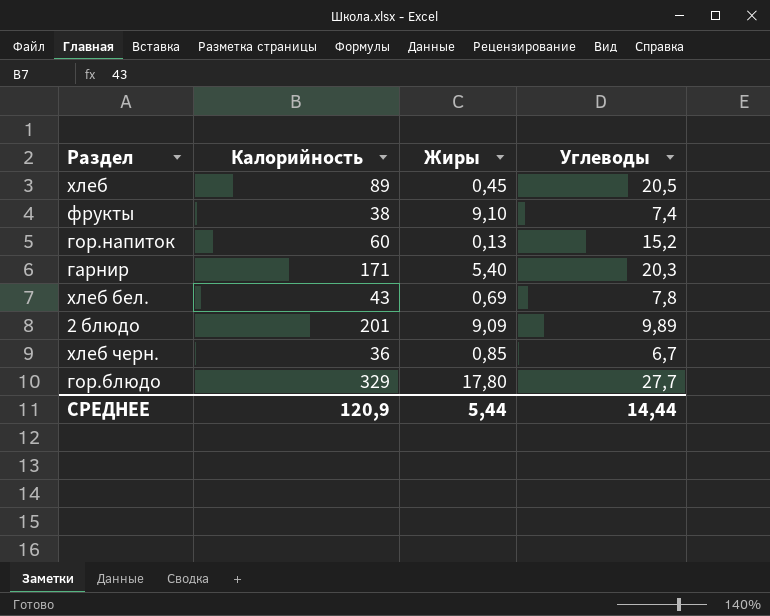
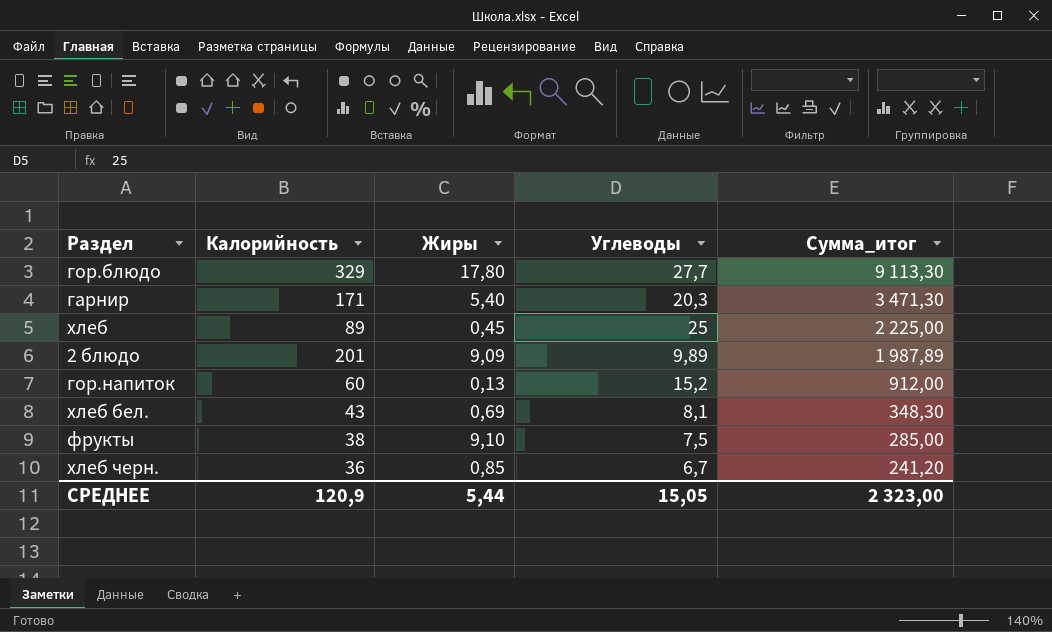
row order: none -> Сумма_итог descending
column Сумма_итог | formula: none -> [Калорийность] * [Углеводы]
хлеб | Углеводы: 20,5 -> 25
хлеб бел. | Углеводы: 7,8 -> 8,1
фрукты | Углеводы: 7,4 -> 7,5
СРЕДНЕЕ | Углеводы: 14,44 -> 15,05

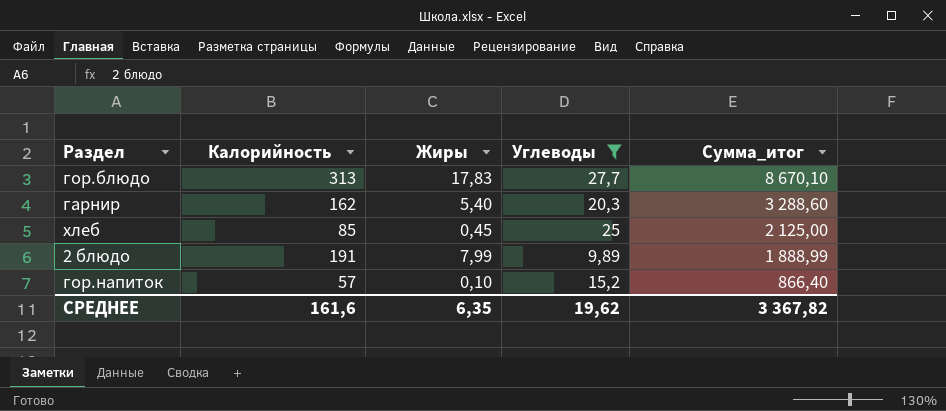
filter: none -> Углеводы >= 9,89
гор.блюдо | Калорийность: 329 -> 313
гор.блюдо | Жиры: 17,80 -> 17,83
гор.блюдо | Сумма_итог: 9 113,30 -> 8 670,10
гарнир | Калорийность: 171 -> 162
гарнир | Сумма_итог: 3 471,30 -> 3 288,60
хлеб | Калорийность: 89 -> 85
хлеб | Сумма_итог: 2 225,00 -> 2 125,00
2 блюдо | Калорийность: 201 -> 191
2 блюдо | Жиры: 9,09 -> 7,99
2 блюдо | Сумма_итог: 1 987,89 -> 1 888,99
гор.напиток | Калорийность: 60 -> 57
гор.напиток | Жиры: 0,13 -> 0,10
гор.напиток | Сумма_итог: 912,00 -> 866,40
СРЕДНЕЕ | Калорийность: 120,9 -> 161,6
СРЕДНЕЕ | Жиры: 5,44 -> 6,35
СРЕДНЕЕ | Углеводы: 15,05 -> 19,62
СРЕДНЕЕ | Сумма_итог: 2 323,00 -> 3 367,82

